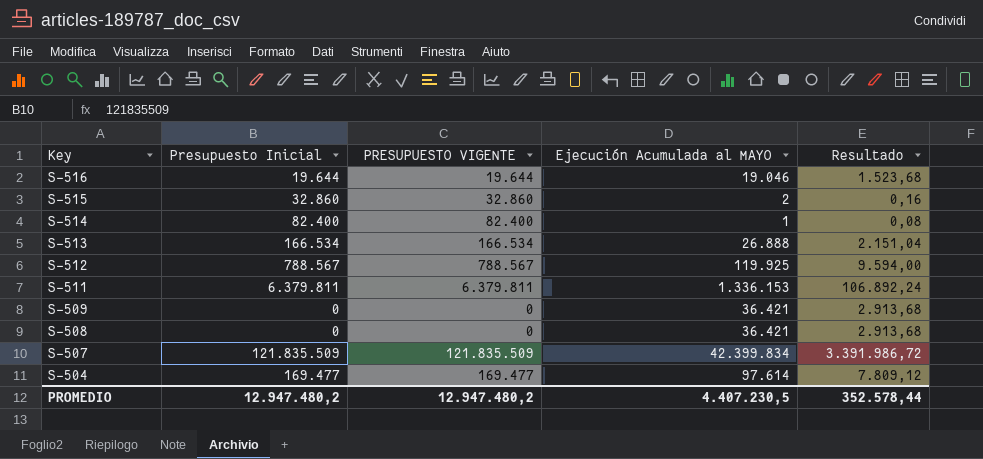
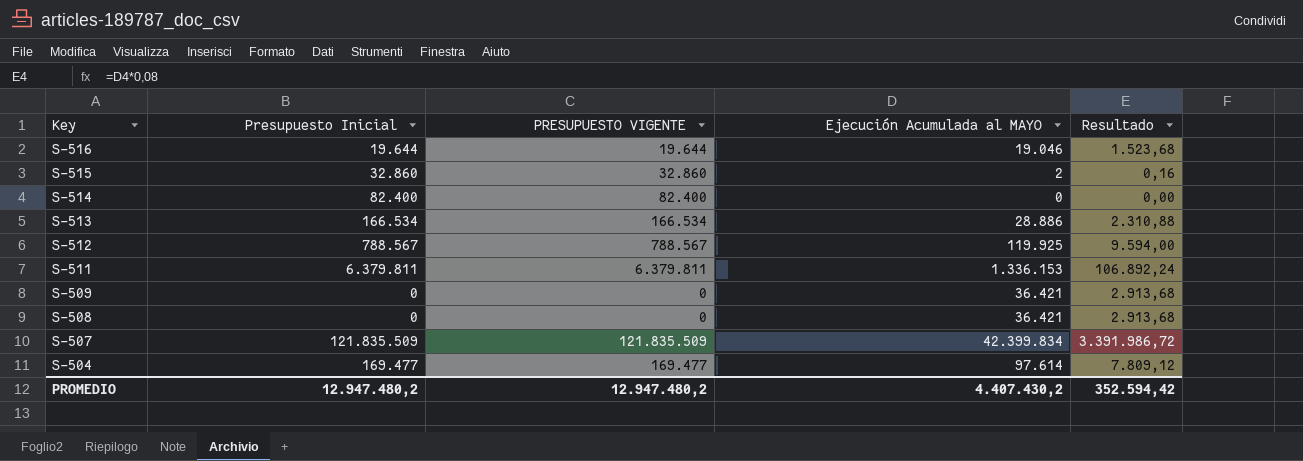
S-514 | Ejecución Acumulada al MAYO: 1 -> 0
S-514 | Resultado: 0,08 -> 0,00
S-513 | Ejecución Acumulada al MAYO: 26.888 -> 28.886
S-513 | Resultado: 2.151,04 -> 2.310,88
PROMEDIO | Ejecución Acumulada al MAYO: 4.407.230,5 -> 4.407.430,2
PROMEDIO | Resultado: 352.578,44 -> 352.594,42

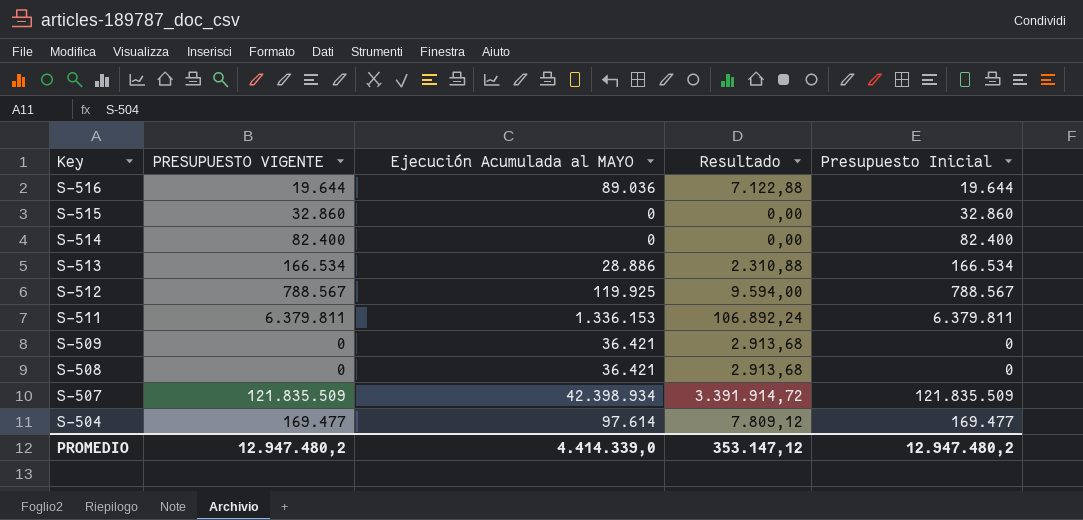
column Presupuesto Inicial | position: 2 -> 5
S-516 | Ejecución Acumulada al MAYO: 19.046 -> 89.036
S-516 | Resultado: 1.523,68 -> 7.122,88
S-515 | Ejecución Acumulada al MAYO: 2 -> 0
S-515 | Resultado: 0,16 -> 0,00
S-507 | Ejecución Acumulada al MAYO: 42.399.834 -> 42.398.934
S-507 | Resultado: 3.391.986,72 -> 3.391.914,72
PROMEDIO | Ejecución Acumulada al MAYO: 4.407.430,2 -> 4.414.339,0
PROMEDIO | Resultado: 352.594,42 -> 353.147,12

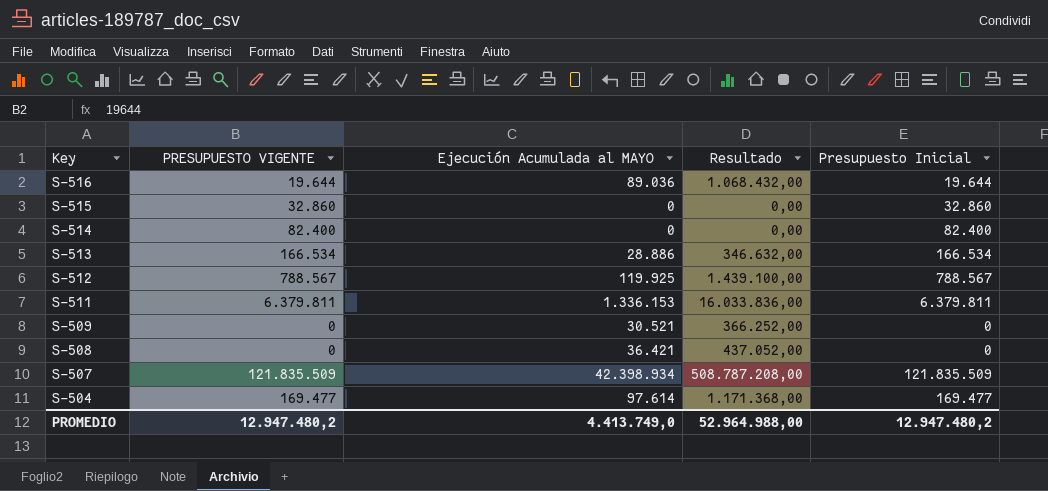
column Resultado | formula: [Ejecución Acumulada al MAYO] * 0,08 -> [Ejecución Acumulada al MAYO] * 12
S-509 | Ejecución Acumulada al MAYO: 36.421 -> 30.521
PROMEDIO | Ejecución Acumulada al MAYO: 4.414.339,0 -> 4.413.749,0
PROMEDIO | Resultado: 353.147,12 -> 52.964.988,00

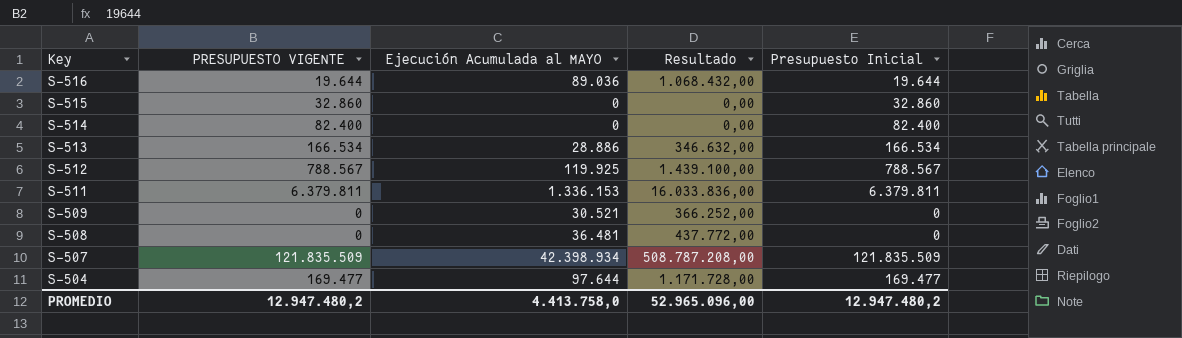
S-508 | Ejecución Acumulada al MAYO: 36.421 -> 36.481
S-508 | Resultado: 437.052,00 -> 437.772,00
S-504 | Ejecución Acumulada al MAYO: 97.614 -> 97.644
S-504 | Resultado: 1.171.368,00 -> 1.171.728,00
PROMEDIO | Ejecución Acumulada al MAYO: 4.413.749,0 -> 4.413.758,0
PROMEDIO | Resultado: 52.964.988,00 -> 52.965.096,00

